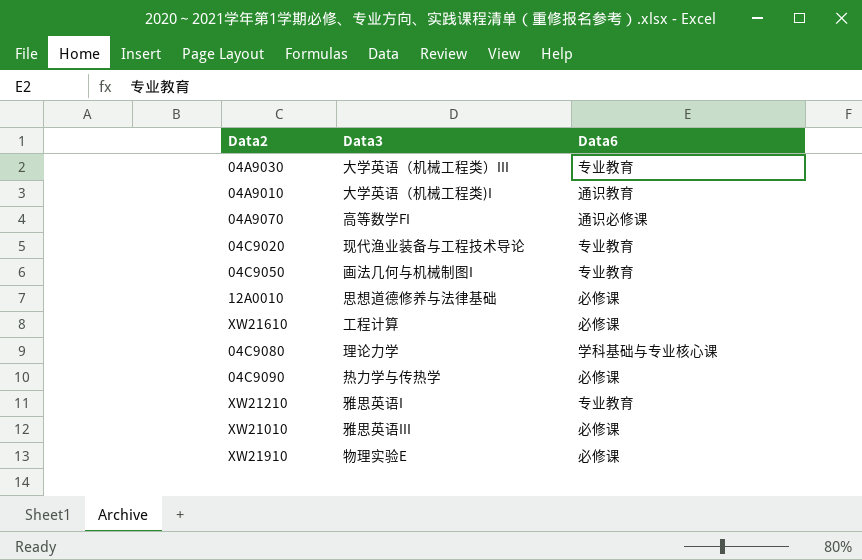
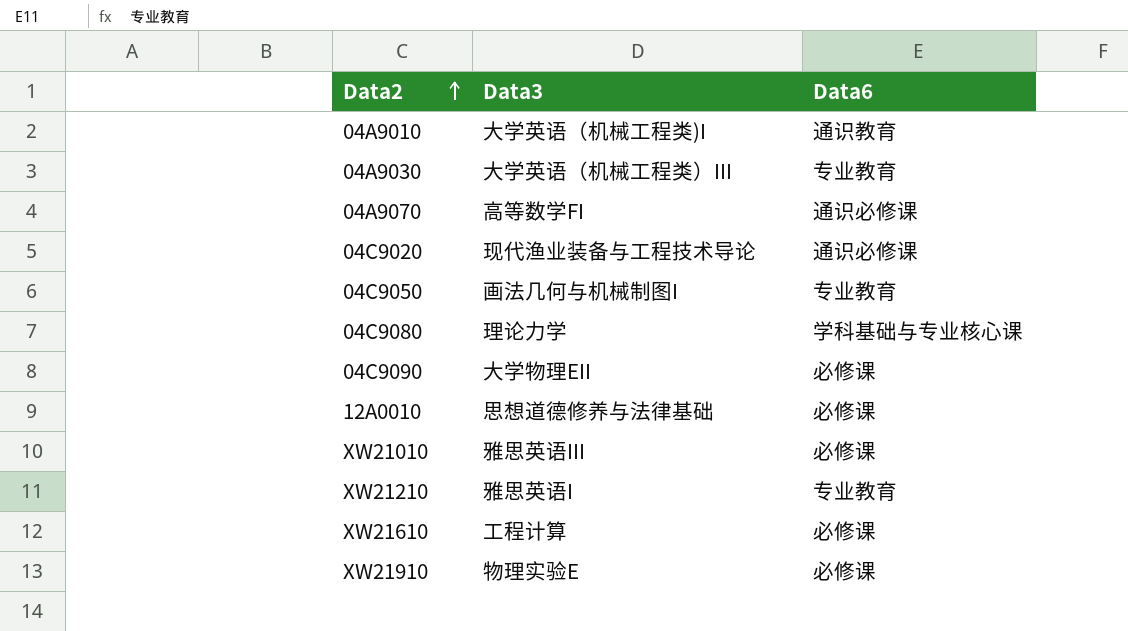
row order: none -> Data2 ascending
04C9020 | Data6: 专业教育 -> 通识必修课
04C9090 | Data3: 热力学与传热学 -> 大学物理EII

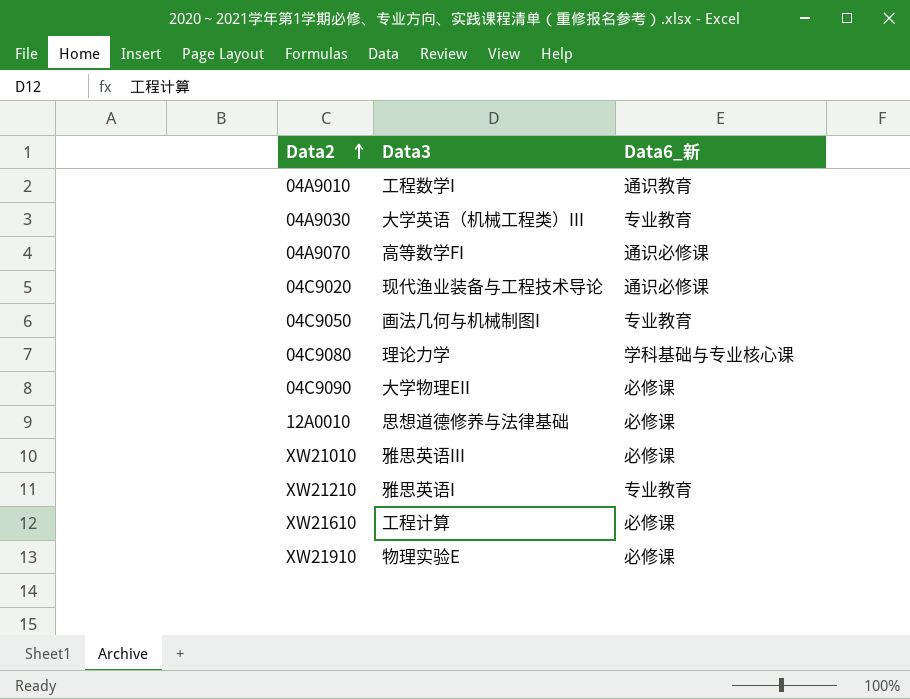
column name: Data6 -> Data6_新
04A9010 | Data3: 大学英语（机械工程类)I -> 工程数学I

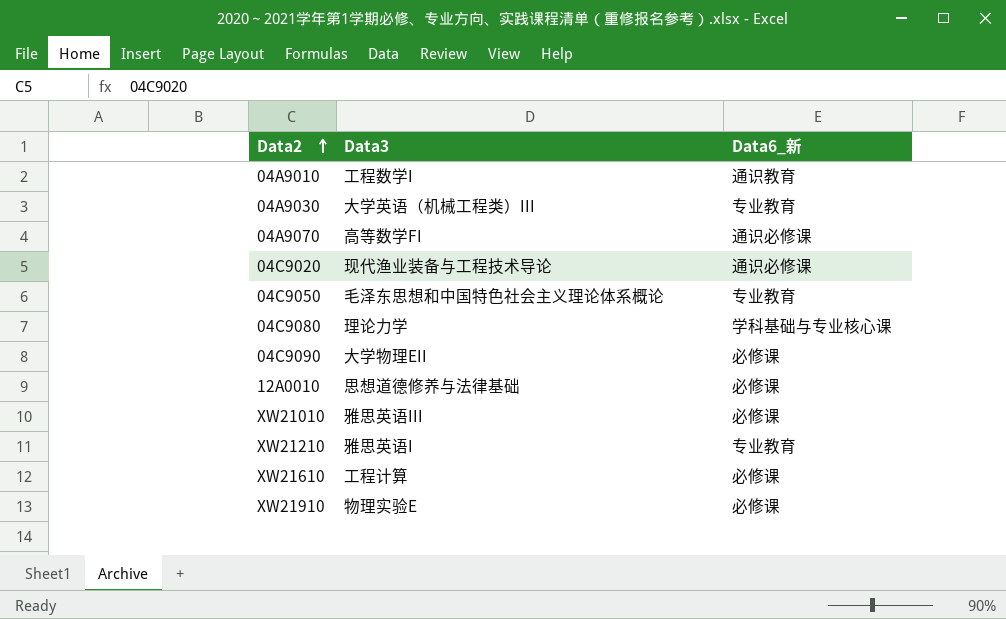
04C9050 | Data3: 画法几何与机械制图I -> 毛泽东思想和中国特色社会主义理论体系概论

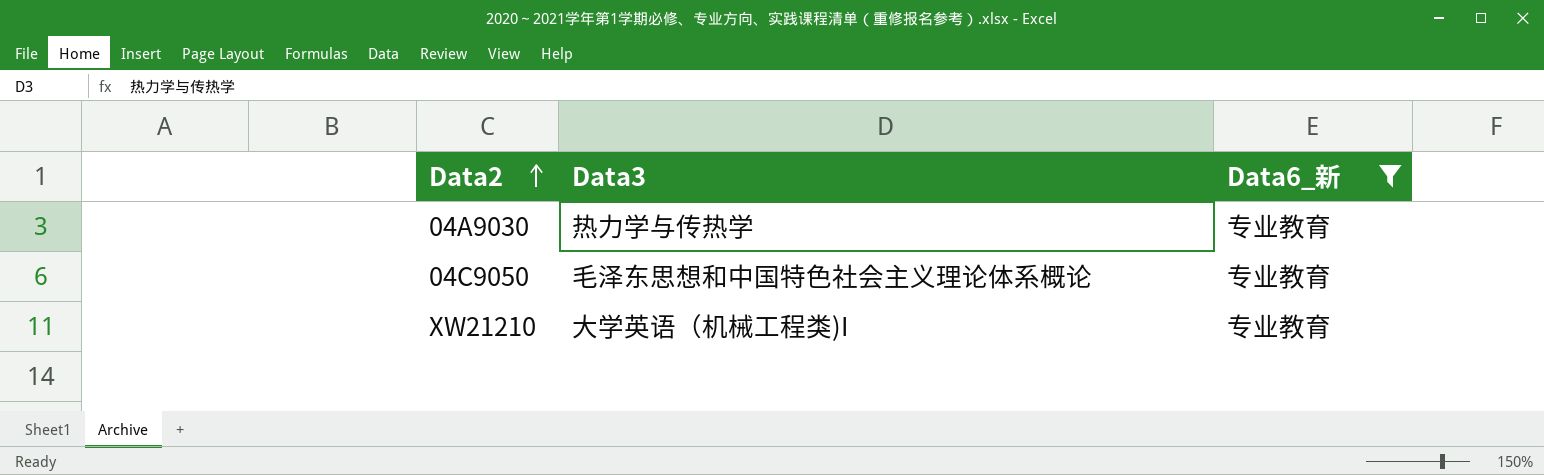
filter: none -> Data6_新 = 专业教育
04A9030 | Data3: 大学英语（机械工程类）III -> 热力学与传热学
XW21210 | Data3: 雅思英语I -> 大学英语（机械工程类)I

